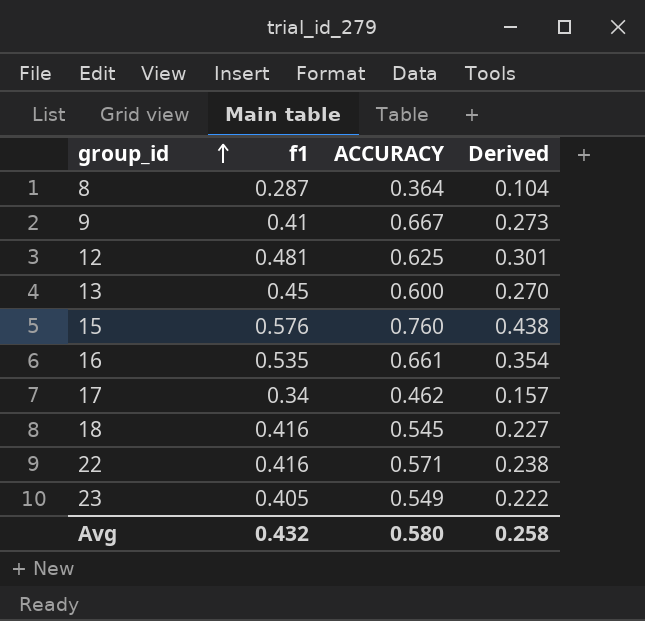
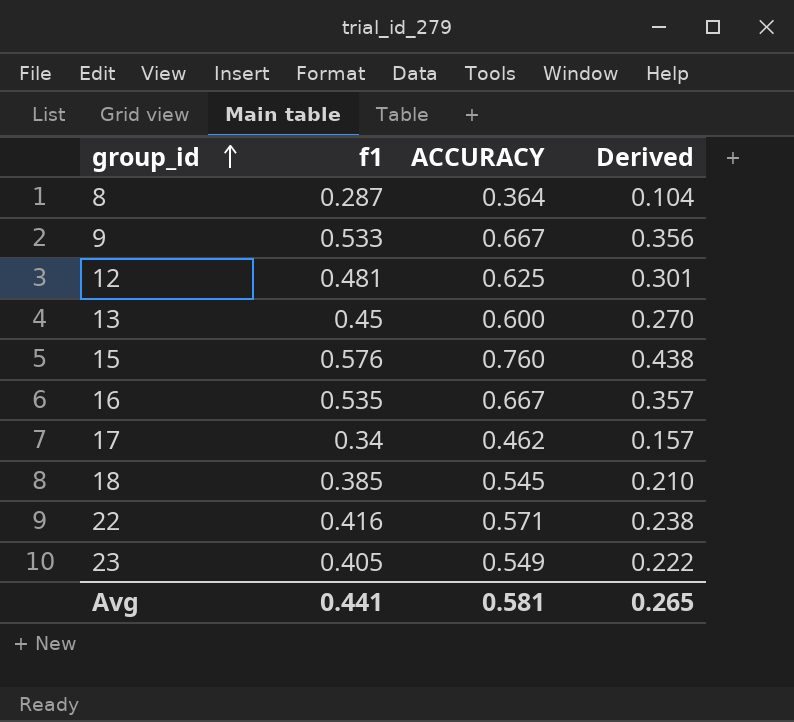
9 | f1: 0.41 -> 0.533
9 | Derived: 0.273 -> 0.356
16 | ACCURACY: 0.661 -> 0.667
16 | Derived: 0.354 -> 0.357
18 | f1: 0.416 -> 0.385
18 | Derived: 0.227 -> 0.210
Avg | f1: 0.432 -> 0.441
Avg | ACCURACY: 0.580 -> 0.581
Avg | Derived: 0.258 -> 0.265

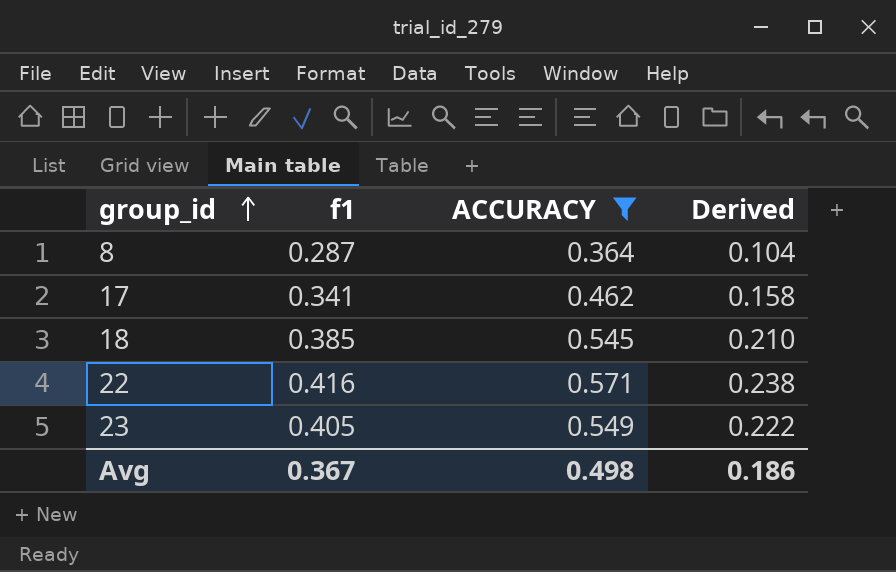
filter: none -> ACCURACY <= 0.571
17 | f1: 0.34 -> 0.341
17 | Derived: 0.157 -> 0.158
Avg | f1: 0.441 -> 0.367
Avg | ACCURACY: 0.581 -> 0.498
Avg | Derived: 0.265 -> 0.186

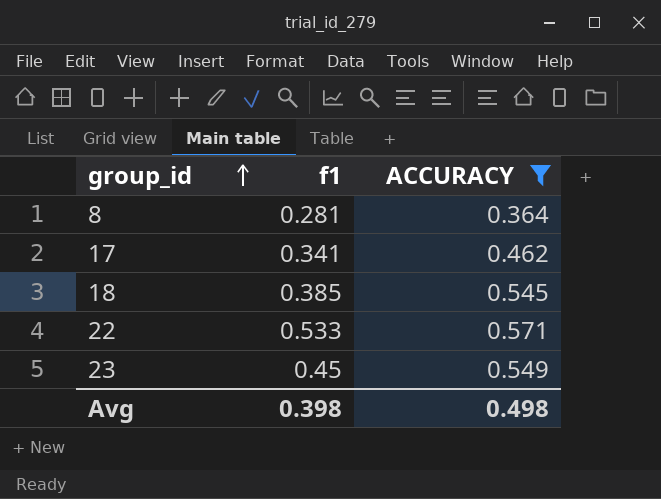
column Derived | formula: [f1] * [ACCURACY] -> none
8 | f1: 0.287 -> 0.281
22 | f1: 0.416 -> 0.533
23 | f1: 0.405 -> 0.45
Avg | f1: 0.367 -> 0.398

